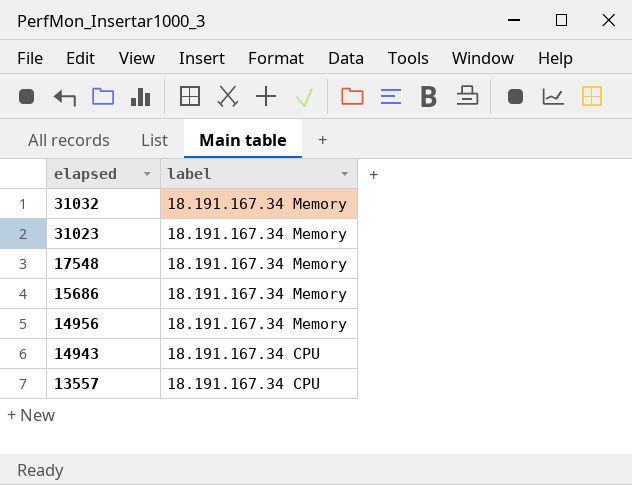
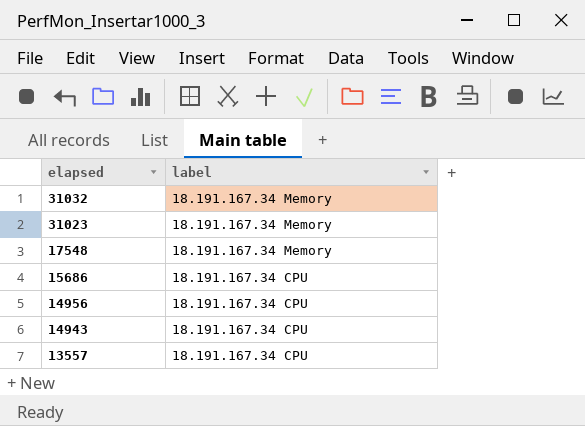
15686 | label: 18.191.167.34 Memory -> 18.191.167.34 CPU
14956 | label: 18.191.167.34 Memory -> 18.191.167.34 CPU

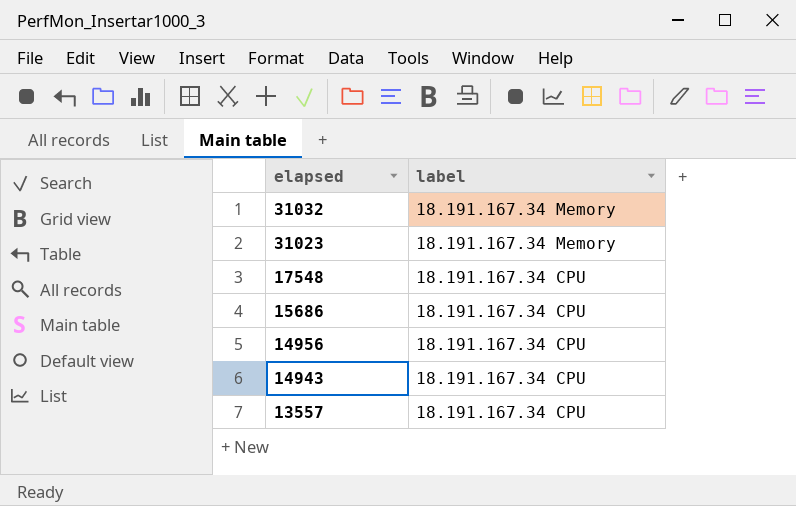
17548 | label: 18.191.167.34 Memory -> 18.191.167.34 CPU

